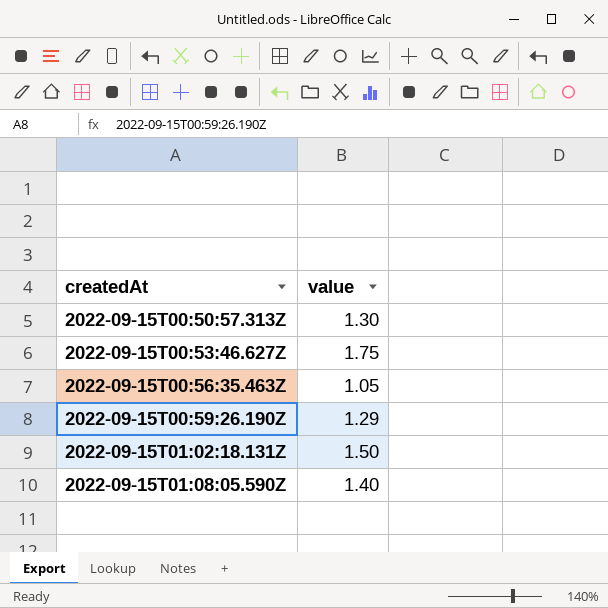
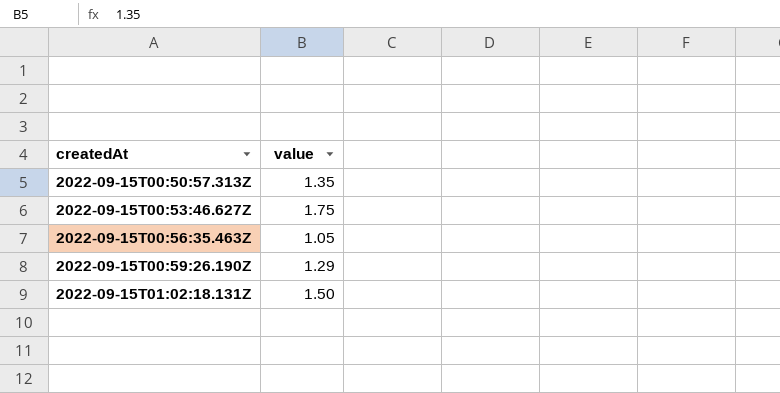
row 2022-09-15T01:08:05.590Z: 1.40 -> none
2022-09-15T00:50:57.313Z | value: 1.30 -> 1.35

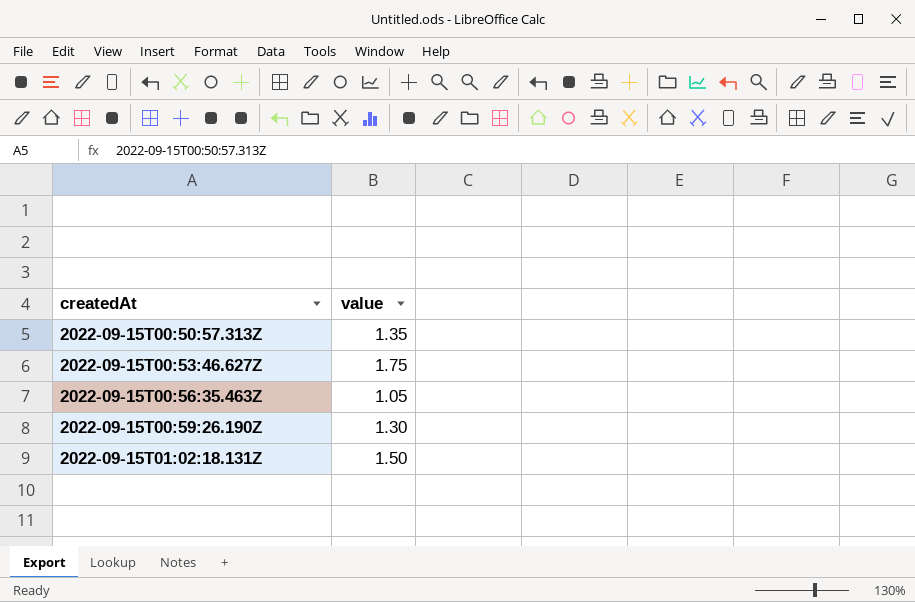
2022-09-15T00:59:26.190Z | value: 1.29 -> 1.30

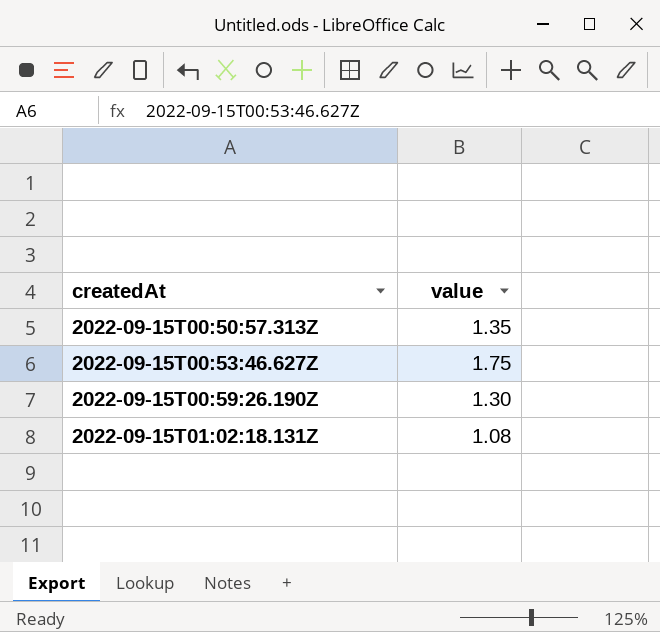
row 2022-09-15T00:56:35.463Z: 1.05 -> none
2022-09-15T01:02:18.131Z | value: 1.50 -> 1.08

